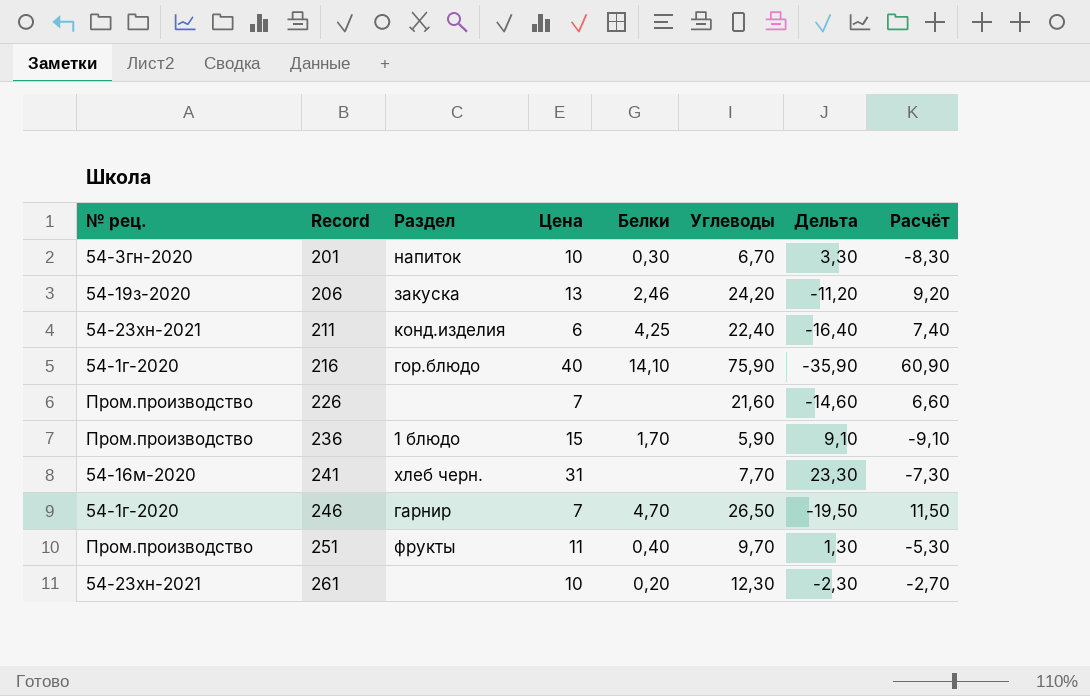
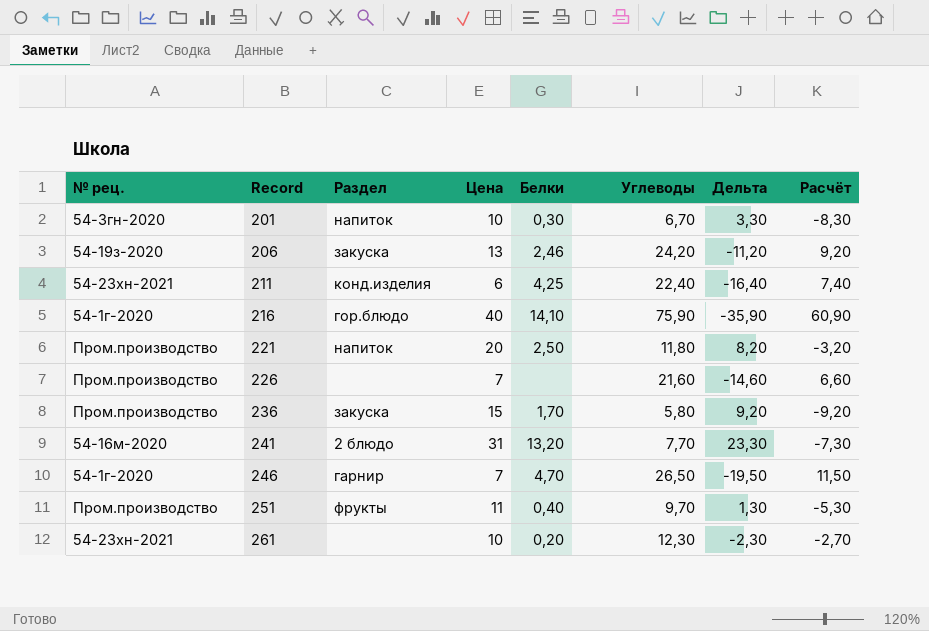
row 221: none -> Пром.производство | напиток | 20 | 2,50 | 11,80 | 8,20 | -3,20
236 | Раздел: 1 блюдо -> закуска
236 | Углеводы: 5,90 -> 5,80
236 | Дельта: 9,10 -> 9,20
236 | Расчёт: -9,10 -> -9,20
241 | Раздел: хлеб черн. -> 2 блюдо
241 | Белки: none -> 13,20

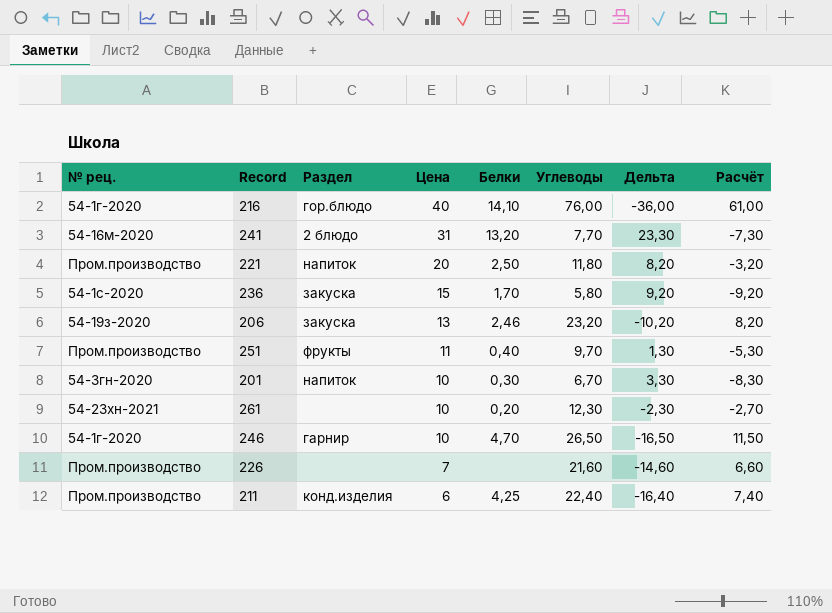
row order: Record ascending -> Цена descending
216 | Углеводы: 75,90 -> 76,00
216 | Дельта: -35,90 -> -36,00
216 | Расчёт: 60,90 -> 61,00
236 | № рец.: Пром.производство -> 54-1с-2020
206 | Углеводы: 24,20 -> 23,20
206 | Дельта: -11,20 -> -10,20
206 | Расчёт: 9,20 -> 8,20
246 | Цена: 7 -> 10
246 | Дельта: -19,50 -> -16,50
211 | № рец.: 54-23хн-2021 -> Пром.производство

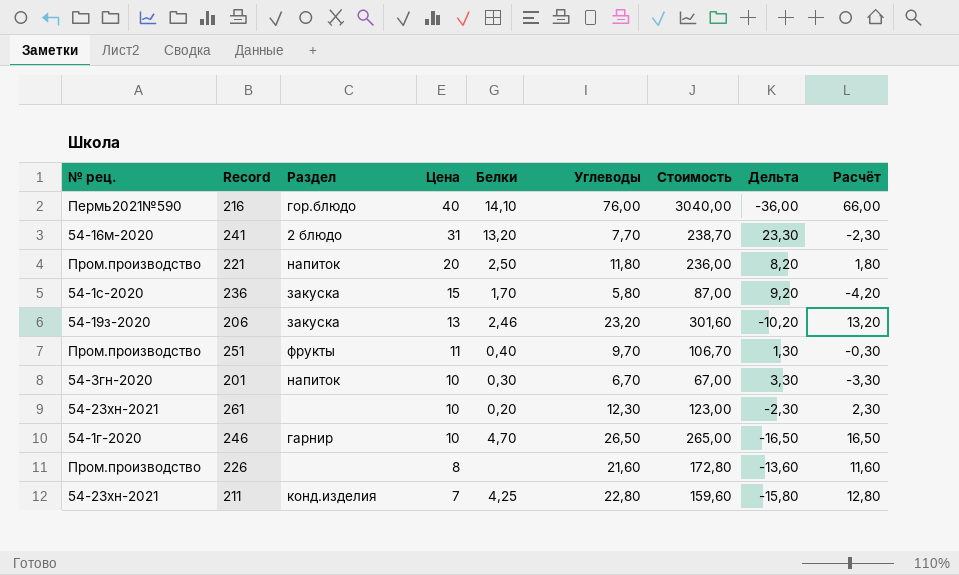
column Стоимость | formula: none -> [Цена] * [Углеводы]
column Расчёт | formula: [Углеводы] - 15 -> [Углеводы] - 10
216 | № рец.: 54-1г-2020 -> Пермь2021№590
226 | Цена: 7 -> 8
226 | Дельта: -14,60 -> -13,60
211 | № рец.: Пром.производство -> 54-23хн-2021
211 | Цена: 6 -> 7
211 | Углеводы: 22,40 -> 22,80
211 | Дельта: -16,40 -> -15,80

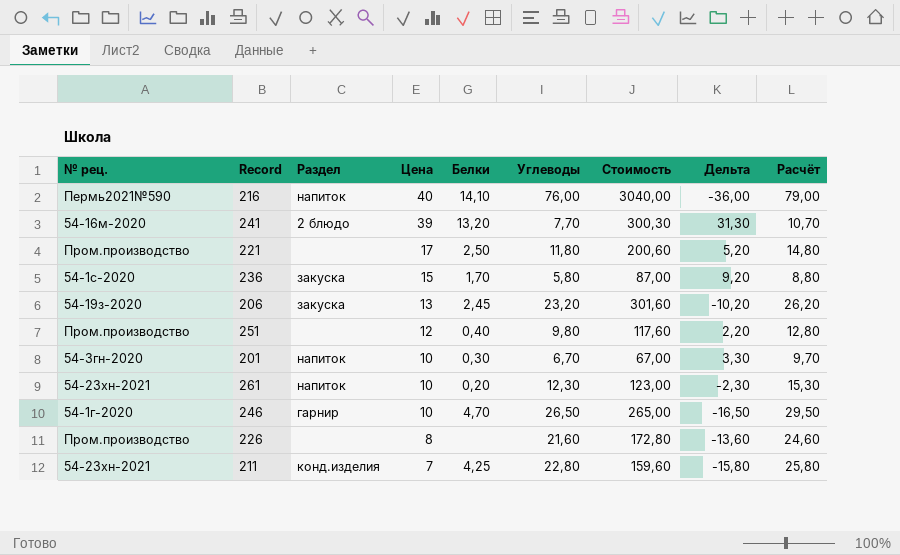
column Расчёт | formula: [Углеводы] - 10 -> [Углеводы] + 3
216 | Раздел: гор.блюдо -> напиток
241 | Цена: 31 -> 39
241 | Стоимость: 238,70 -> 300,30
241 | Дельта: 23,30 -> 31,30
221 | Раздел: напиток -> none
221 | Цена: 20 -> 17
221 | Стоимость: 236,00 -> 200,60
221 | Дельта: 8,20 -> 5,20
206 | Белки: 2,46 -> 2,45
251 | Раздел: фрукты -> none
251 | Цена: 11 -> 12
251 | Углеводы: 9,70 -> 9,80
251 | Стоимость: 106,70 -> 117,60
251 | Дельта: 1,30 -> 2,20
261 | Раздел: none -> напиток

